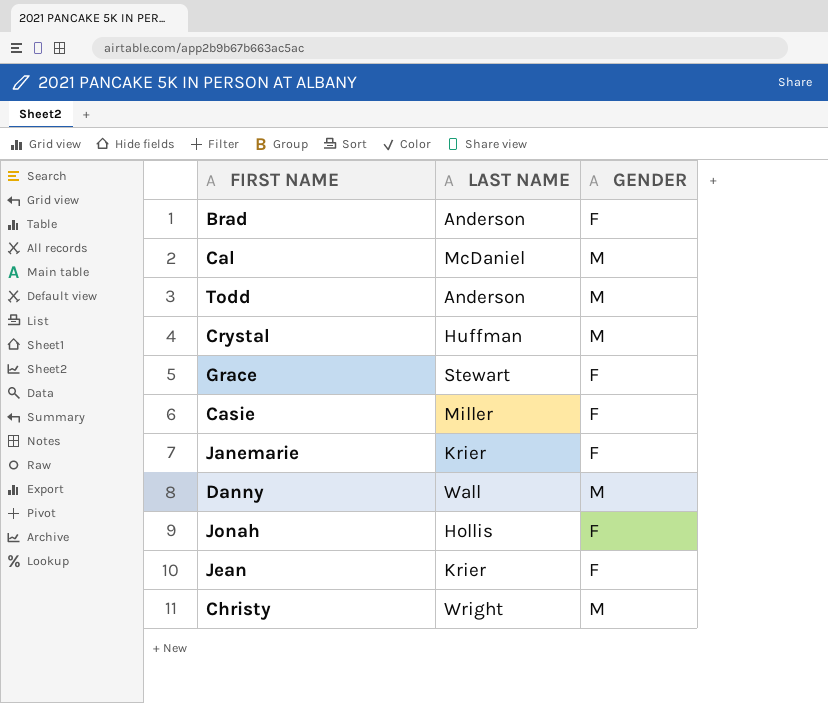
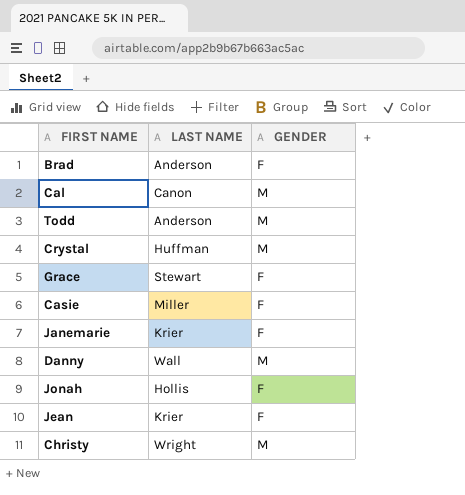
Cal | LAST NAME: McDaniel -> Canon

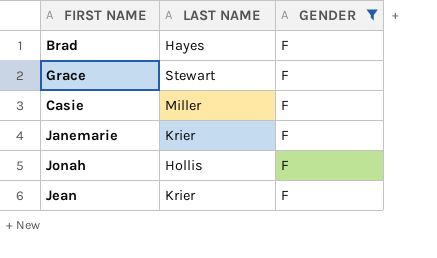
filter: none -> GENDER = F
Brad | LAST NAME: Anderson -> Hayes

